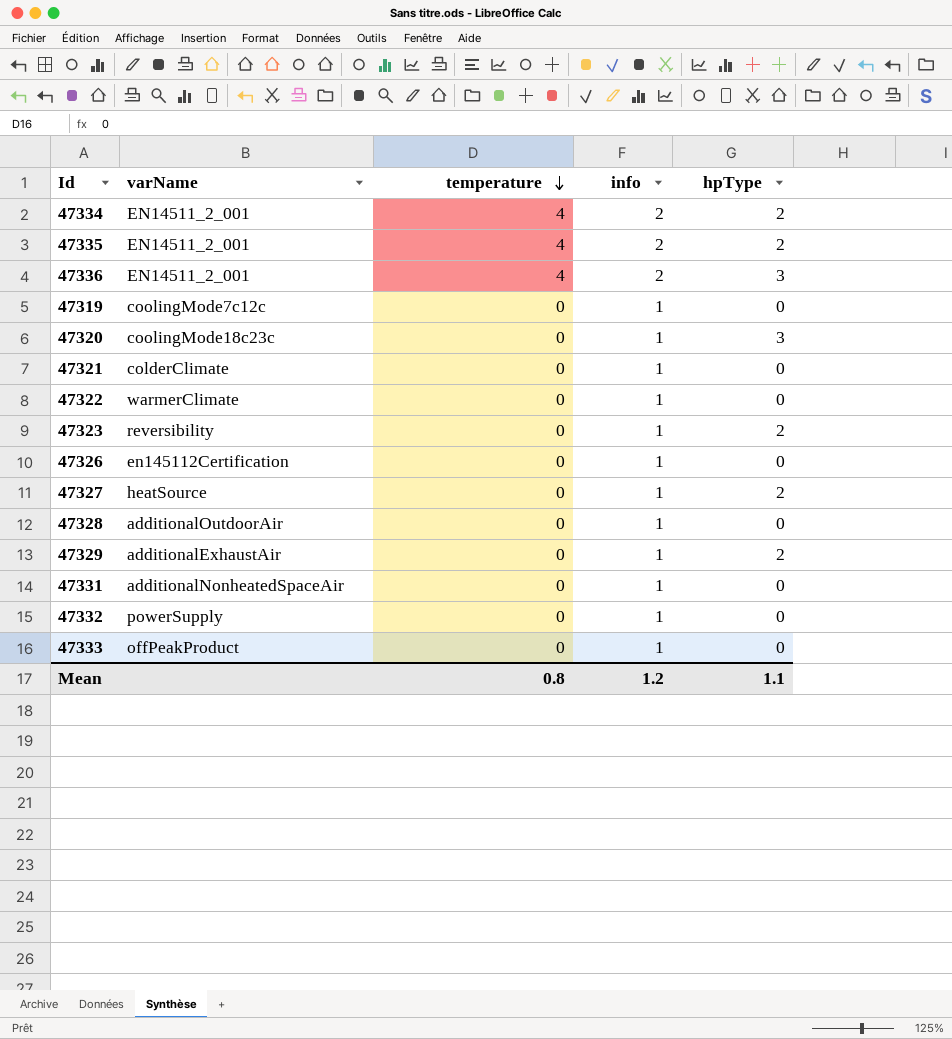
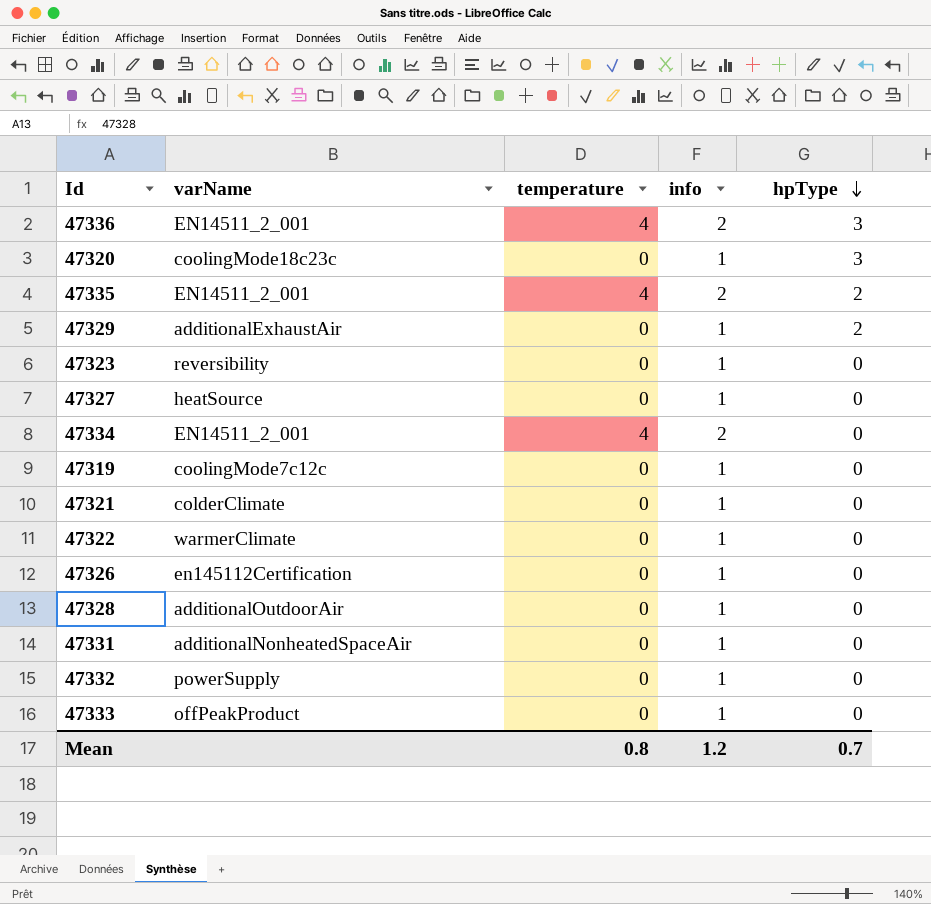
row order: temperature descending -> hpType descending
47323 | hpType: 2 -> 0
47327 | hpType: 2 -> 0
47334 | hpType: 2 -> 0
Mean | hpType: 1.1 -> 0.7

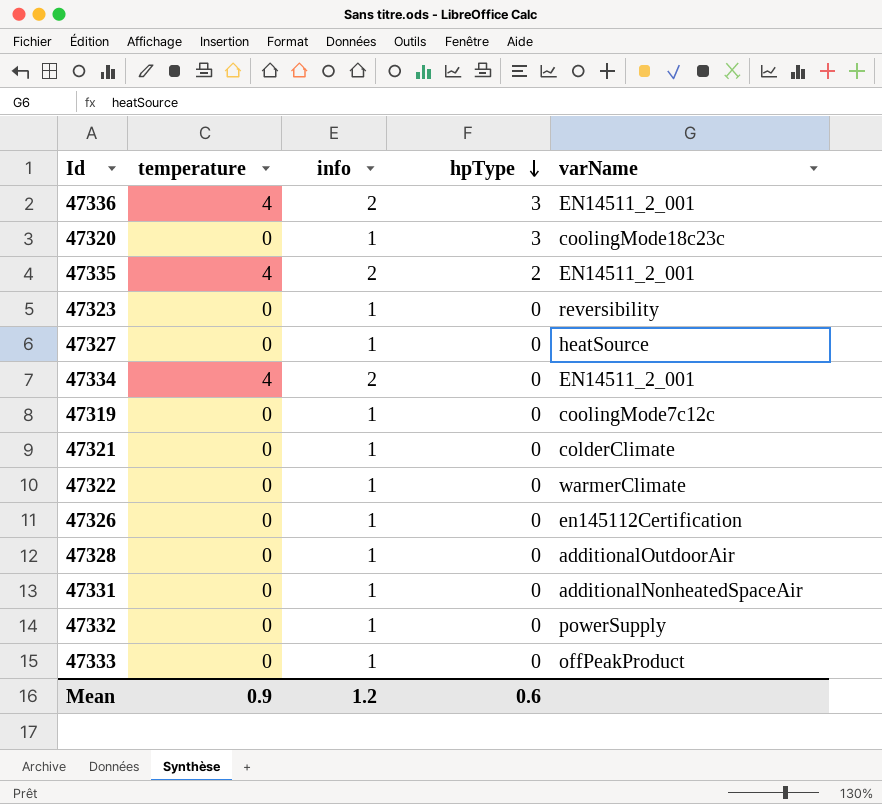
column varName | position: 2 -> 5
row 47329: additionalExhaustAir | 0 | 1 | 2 -> none
Mean | temperature: 0.8 -> 0.9
Mean | hpType: 0.7 -> 0.6

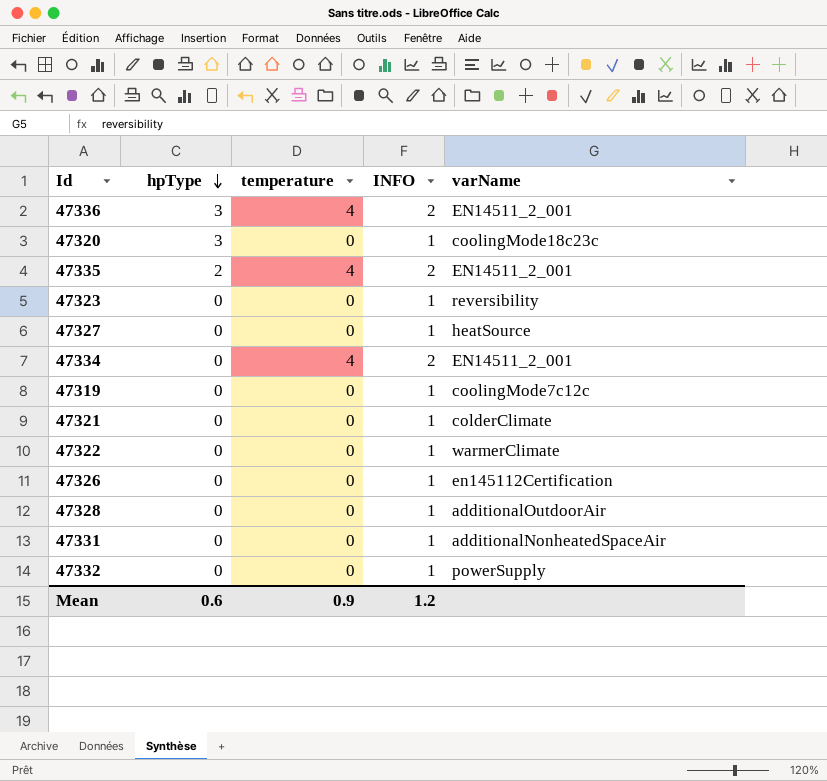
column hpType | position: 4 -> 2
column name: info -> INFO
row 47333: 0 | 1 | 0 | offPeakProduct -> none

